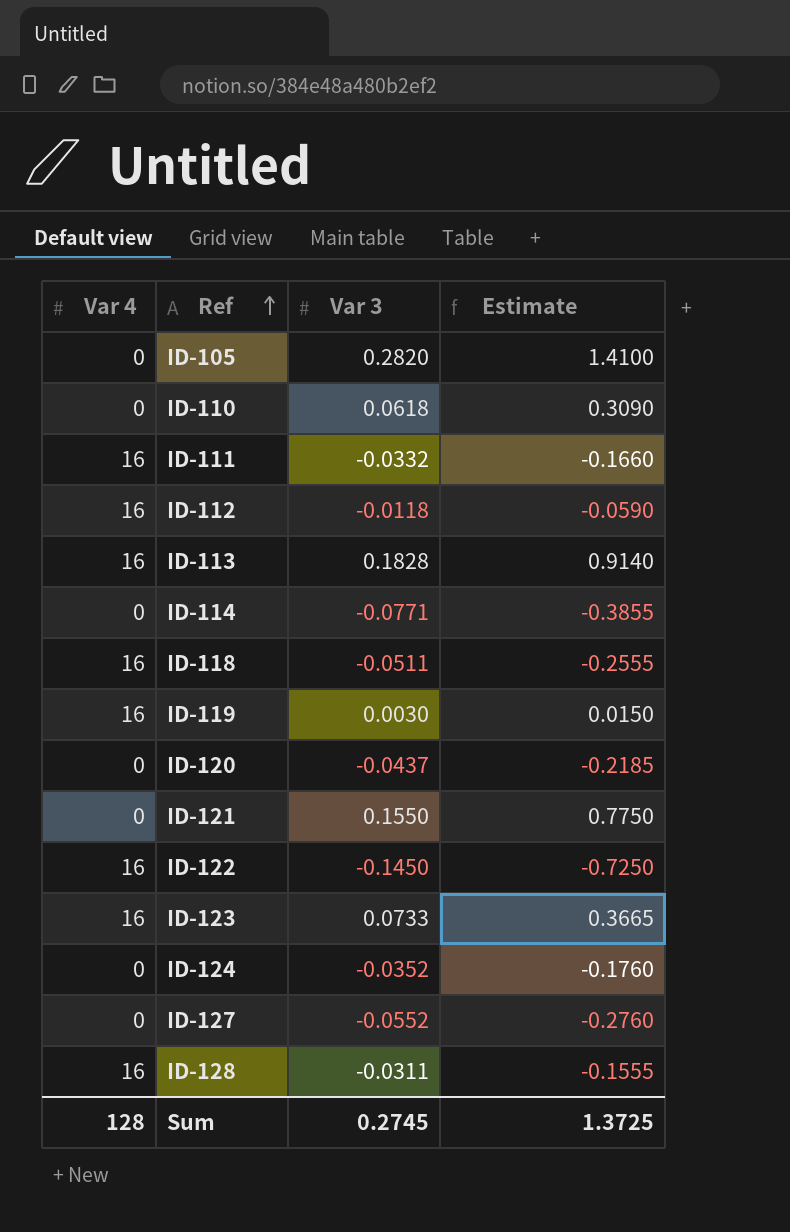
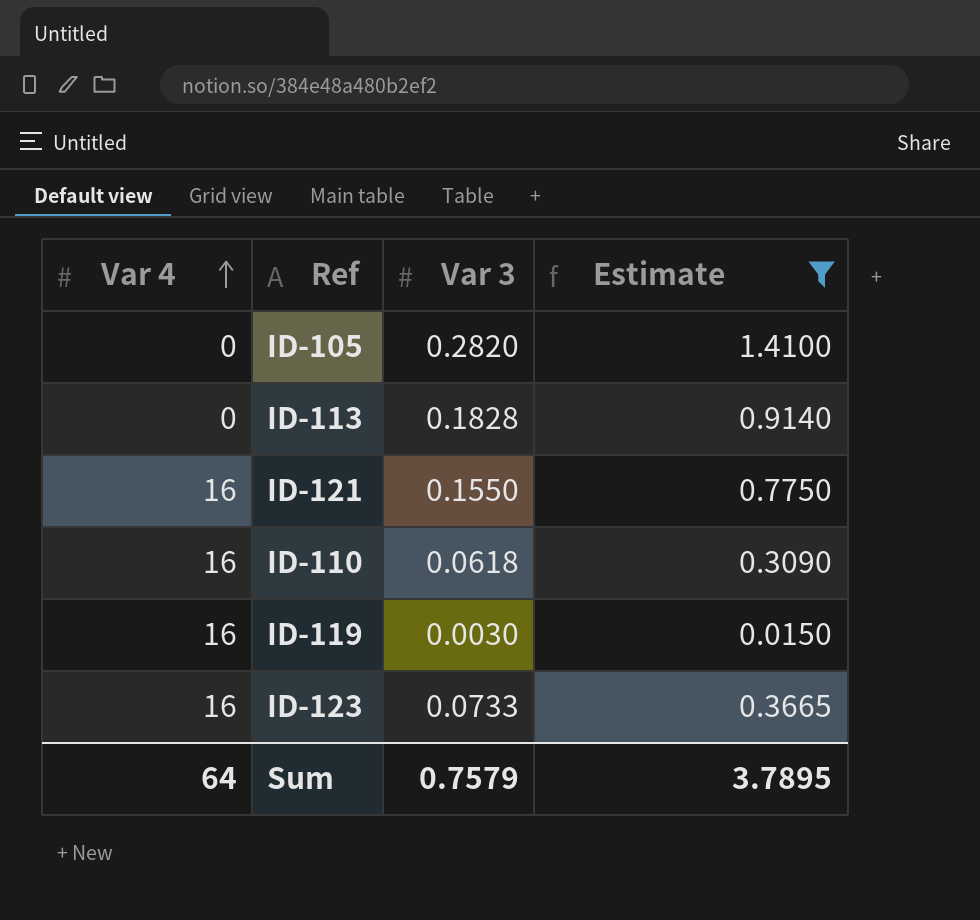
filter: none -> Estimate >= 0.0150
row order: Ref ascending -> Var 4 ascending
ID-113 | Var 4: 16 -> 0
ID-121 | Var 4: 0 -> 16
ID-110 | Var 4: 0 -> 16
Sum | Var 4: 128 -> 64
Sum | Var 3: 0.2745 -> 0.7579
Sum | Estimate: 1.3725 -> 3.7895

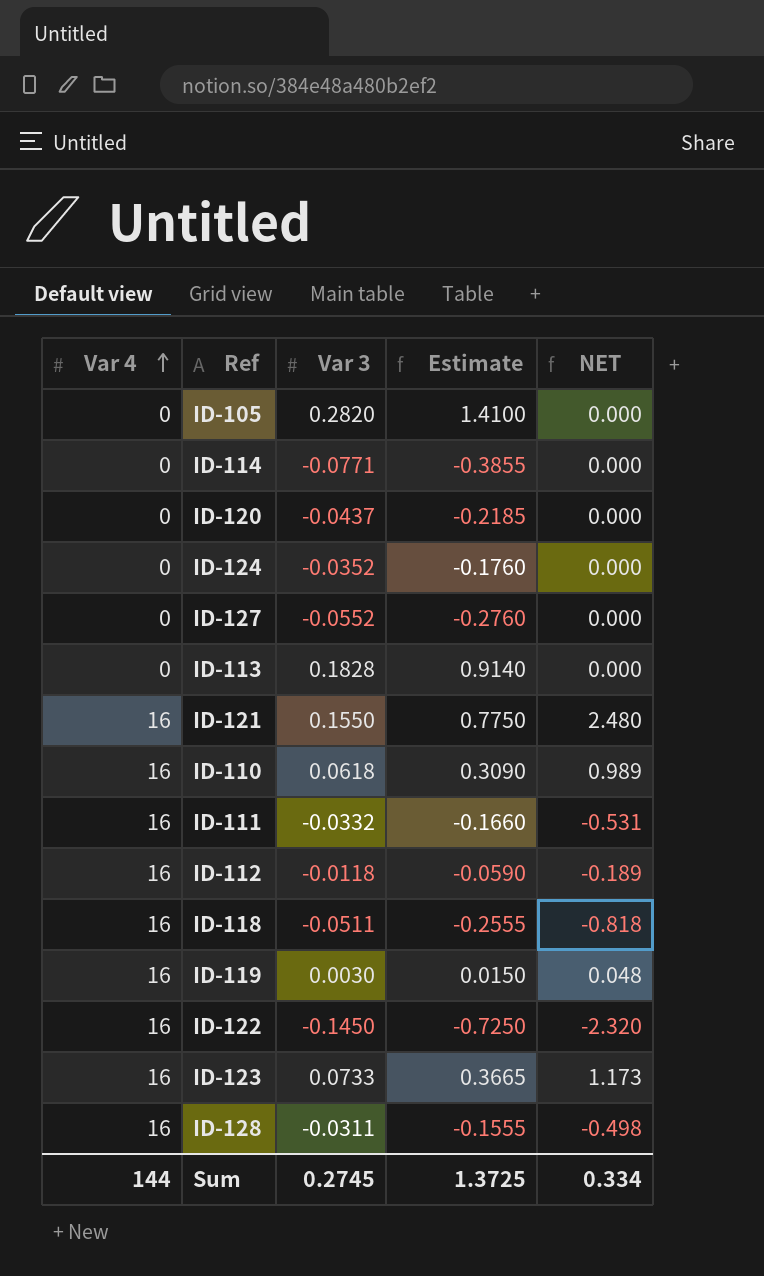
filter: Estimate >= 0.0150 -> none
column NET | formula: none -> [Var 4] * [Var 3]
Sum | Var 4: 64 -> 144
Sum | Var 3: 0.7579 -> 0.2745
Sum | Estimate: 3.7895 -> 1.3725

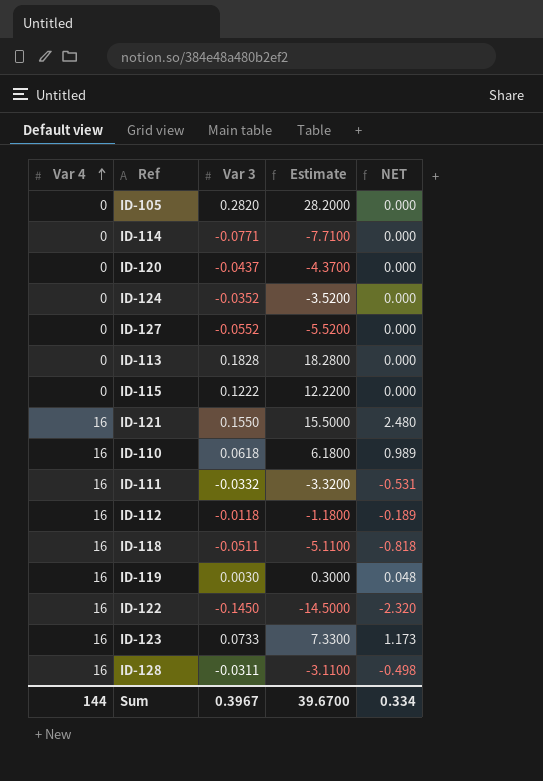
column Estimate | formula: [Var 3] * 5 -> [Var 3] * 100
row ID-115: none -> 0 | 0.1222 | 12.2200 | 0.000
Sum | Var 3: 0.2745 -> 0.3967
Sum | Estimate: 1.3725 -> 39.6700

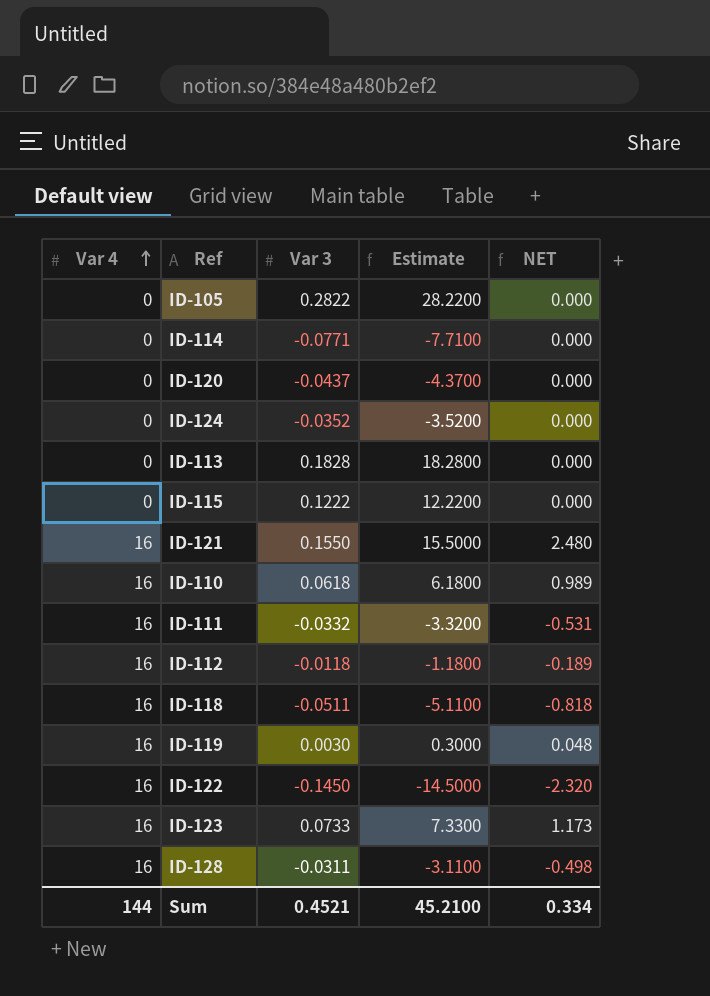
row ID-127: 0 | -0.0552 | -5.5200 | 0.000 -> none
ID-105 | Var 3: 0.2820 -> 0.2822
ID-105 | Estimate: 28.2000 -> 28.2200
Sum | Var 3: 0.3967 -> 0.4521
Sum | Estimate: 39.6700 -> 45.2100

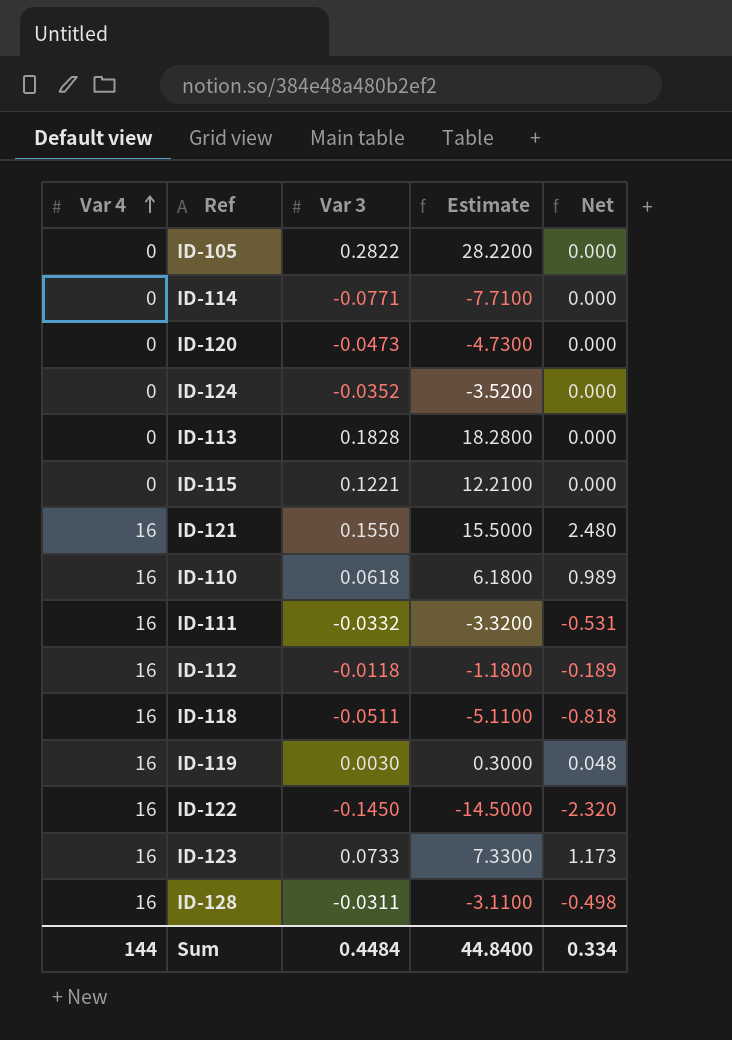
column name: NET -> Net
ID-120 | Var 3: -0.0437 -> -0.0473
ID-120 | Estimate: -4.3700 -> -4.7300
ID-115 | Var 3: 0.1222 -> 0.1221
ID-115 | Estimate: 12.2200 -> 12.2100
Sum | Var 3: 0.4521 -> 0.4484
Sum | Estimate: 45.2100 -> 44.8400

